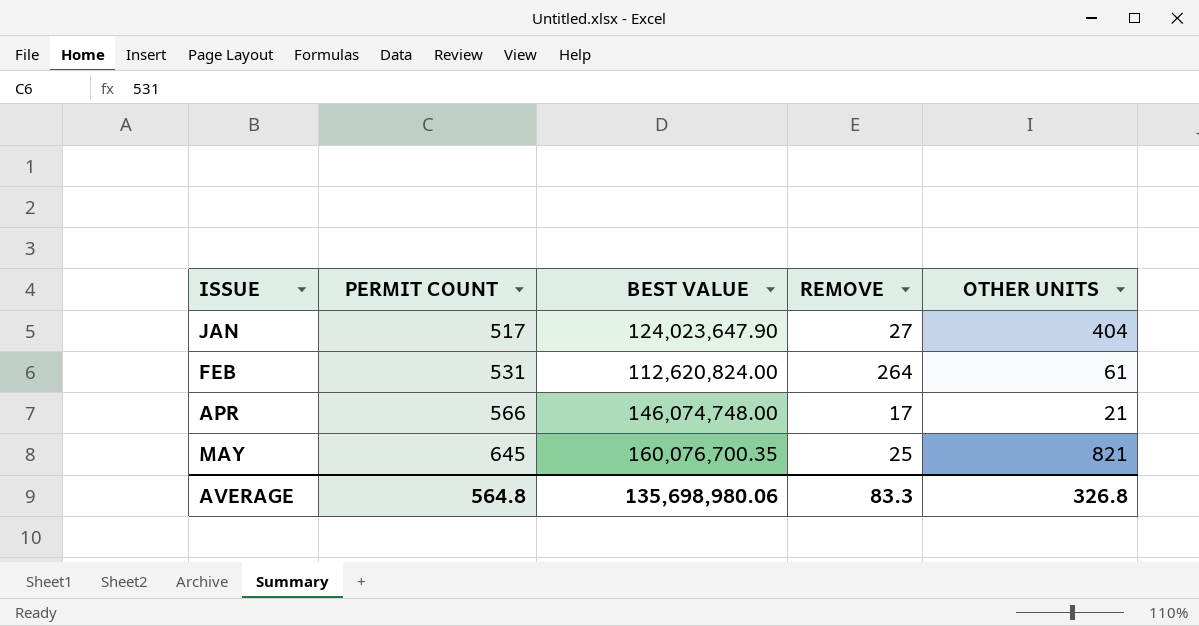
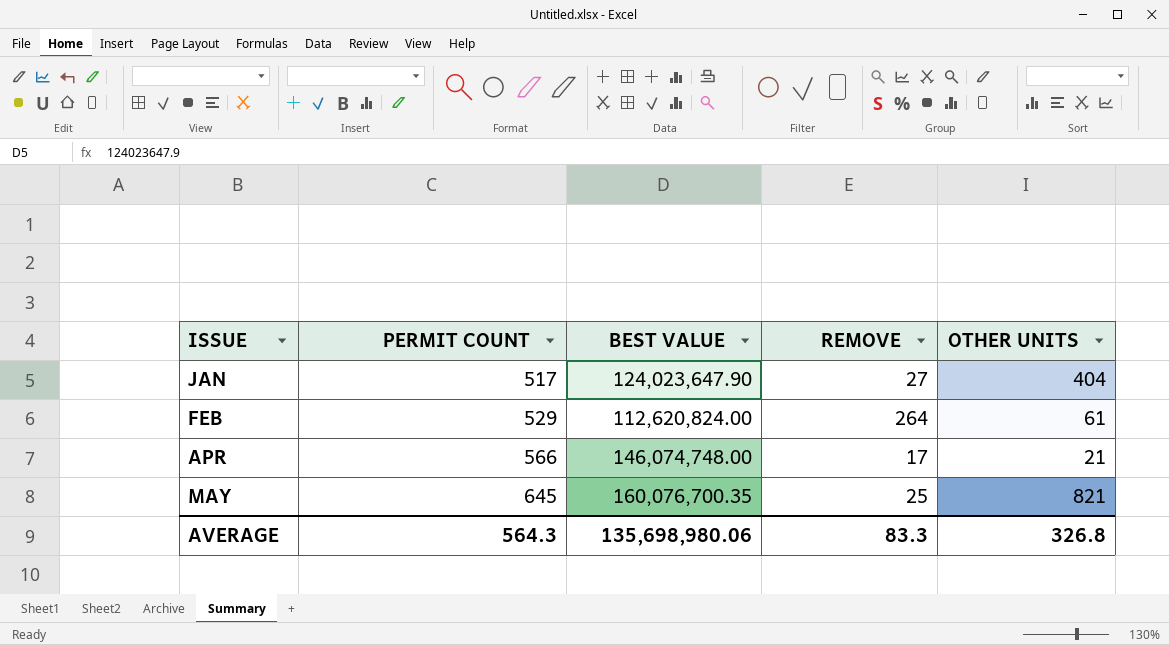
FEB | PERMIT COUNT: 531 -> 529
AVERAGE | PERMIT COUNT: 564.8 -> 564.3

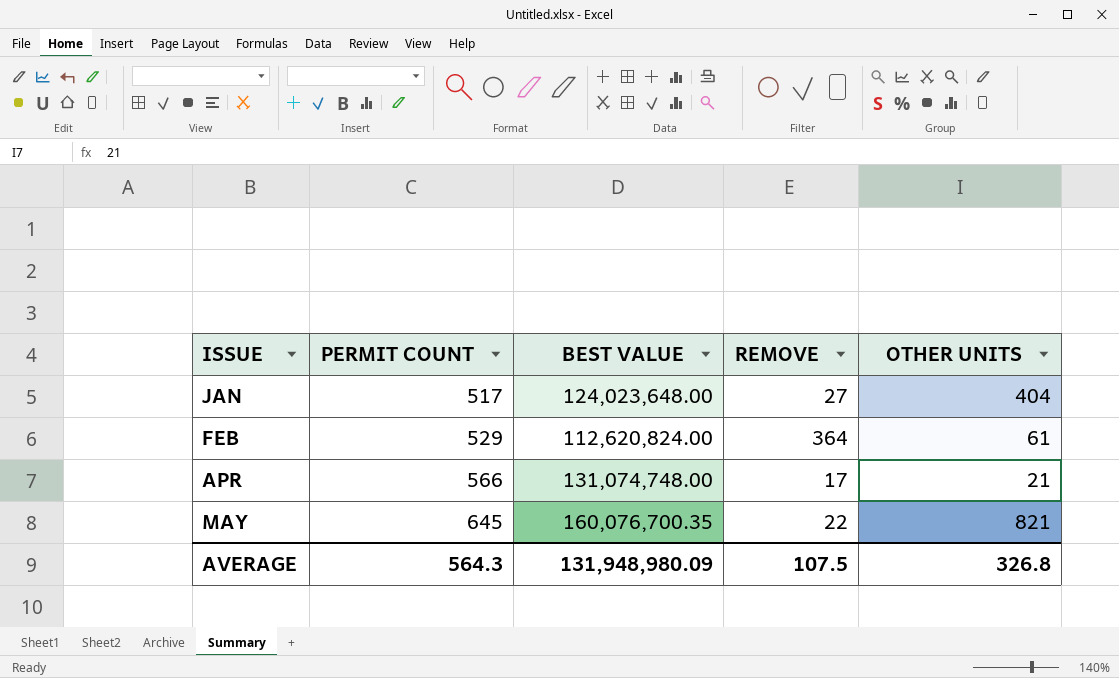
JAN | BEST VALUE: 124,023,647.90 -> 124,023,648.00
FEB | REMOVE: 264 -> 364
APR | BEST VALUE: 146,074,748.00 -> 131,074,748.00
MAY | REMOVE: 25 -> 22
AVERAGE | BEST VALUE: 135,698,980.06 -> 131,948,980.09
AVERAGE | REMOVE: 83.3 -> 107.5

